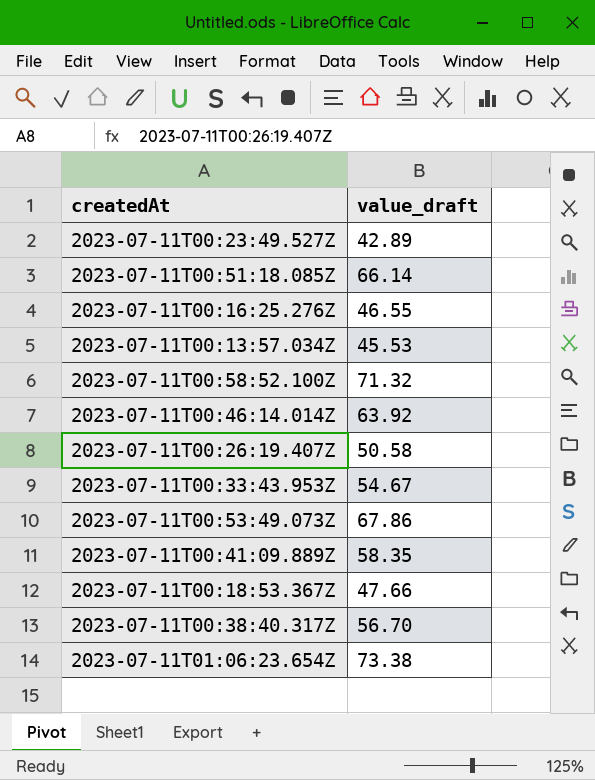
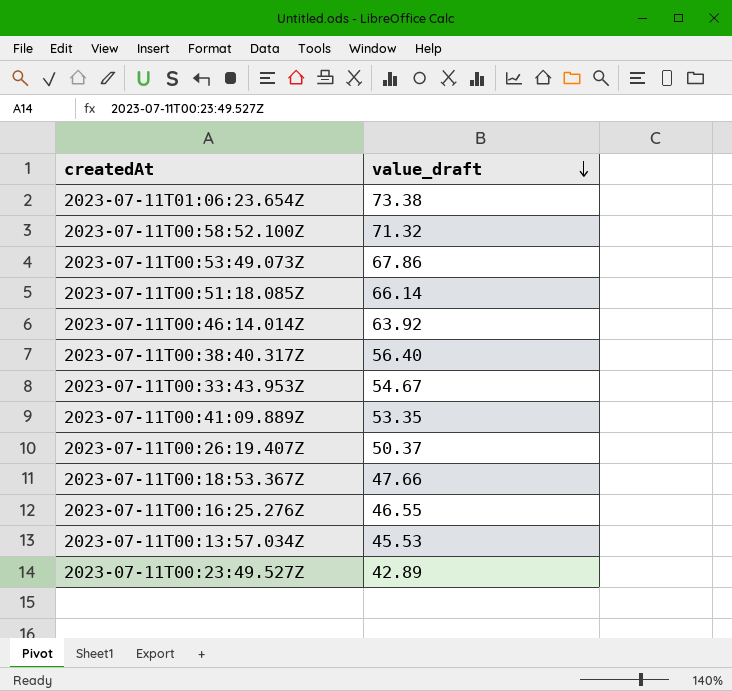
row order: none -> value_draft descending
2023-07-11T00:38:40.317Z | value_draft: 56.70 -> 56.40
2023-07-11T00:41:09.889Z | value_draft: 58.35 -> 53.35
2023-07-11T00:26:19.407Z | value_draft: 50.58 -> 50.37

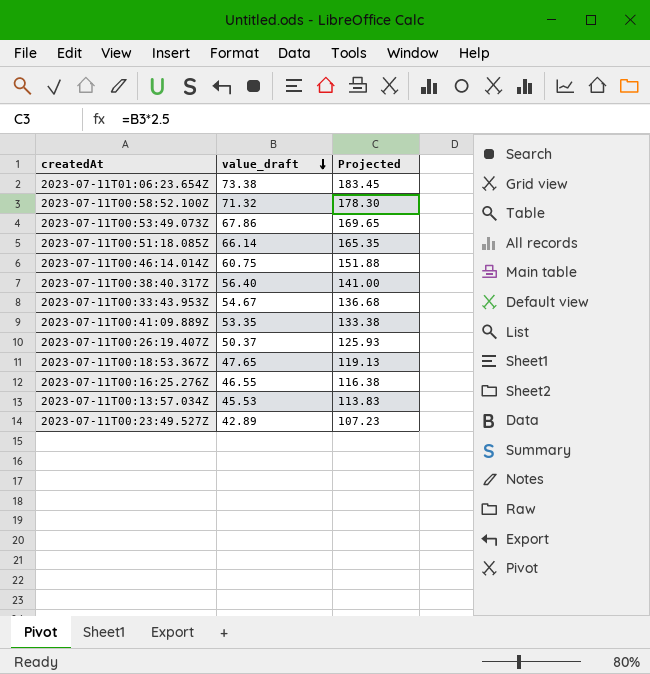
column Projected | formula: none -> [value_draft] * 2.5
2023-07-11T00:46:14.014Z | value_draft: 63.92 -> 60.75
2023-07-11T00:18:53.367Z | value_draft: 47.66 -> 47.65

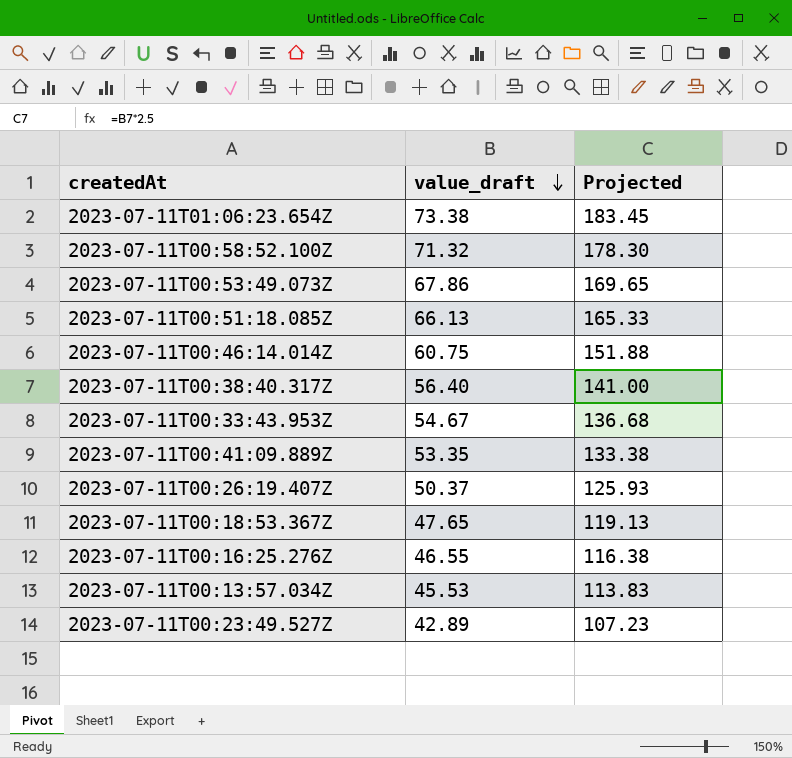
2023-07-11T00:51:18.085Z | value_draft: 66.14 -> 66.13
2023-07-11T00:51:18.085Z | Projected: 165.35 -> 165.33

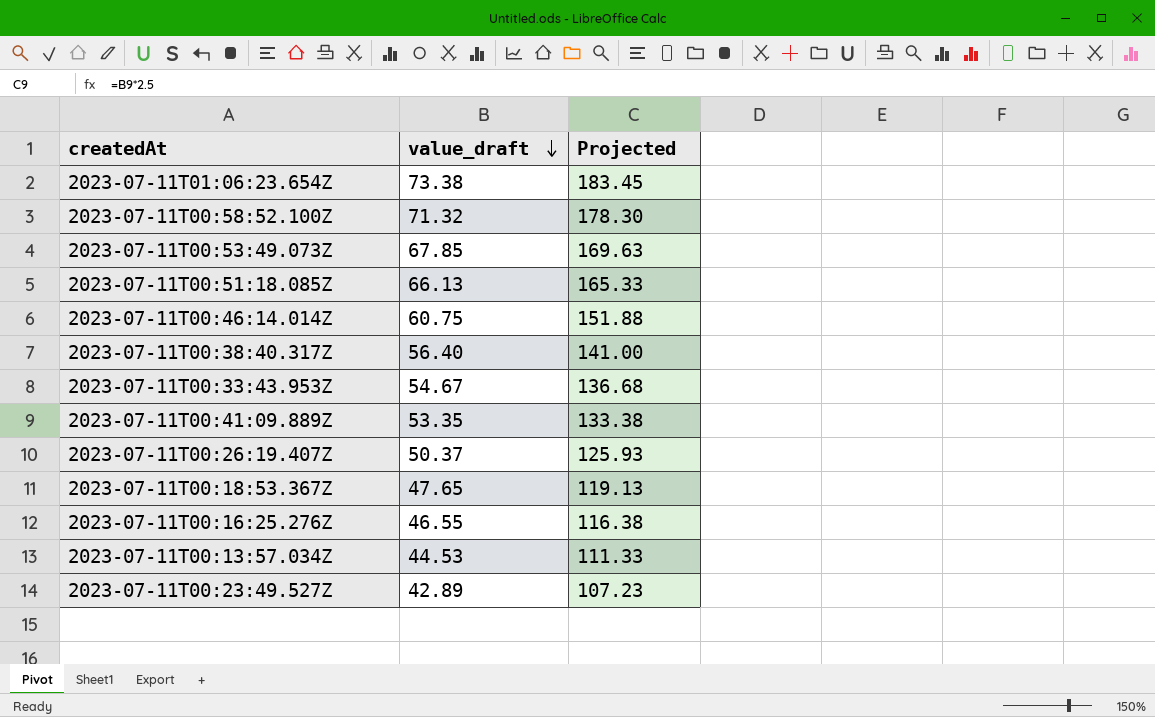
2023-07-11T00:53:49.073Z | value_draft: 67.86 -> 67.85
2023-07-11T00:53:49.073Z | Projected: 169.65 -> 169.63
2023-07-11T00:13:57.034Z | value_draft: 45.53 -> 44.53
2023-07-11T00:13:57.034Z | Projected: 113.83 -> 111.33

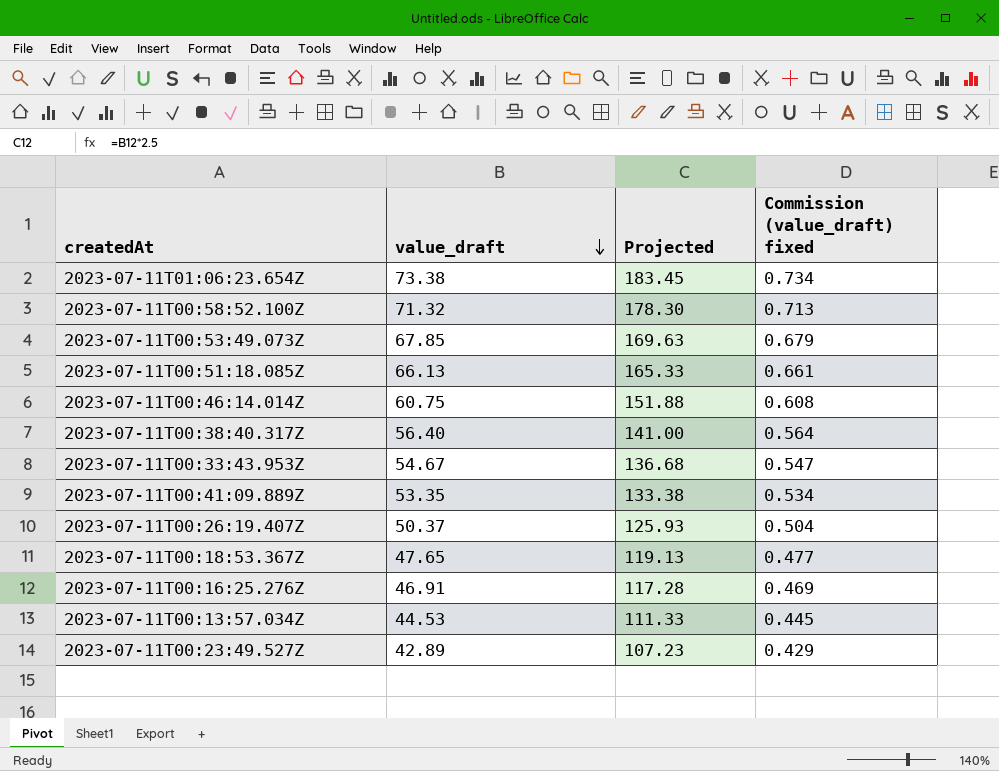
column Commission (value_draft) fixed | formula: none -> [value_draft] * 0.01
2023-07-11T00:16:25.276Z | value_draft: 46.55 -> 46.91
2023-07-11T00:16:25.276Z | Projected: 116.38 -> 117.28

